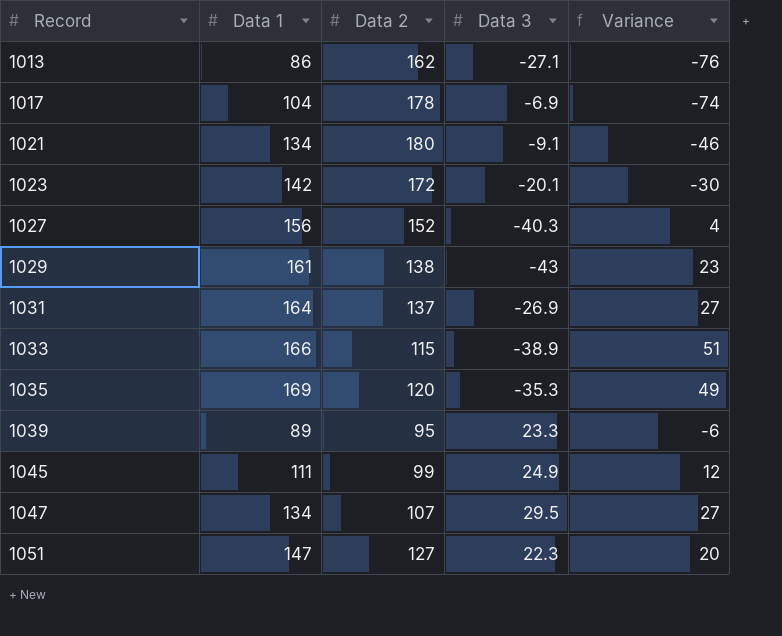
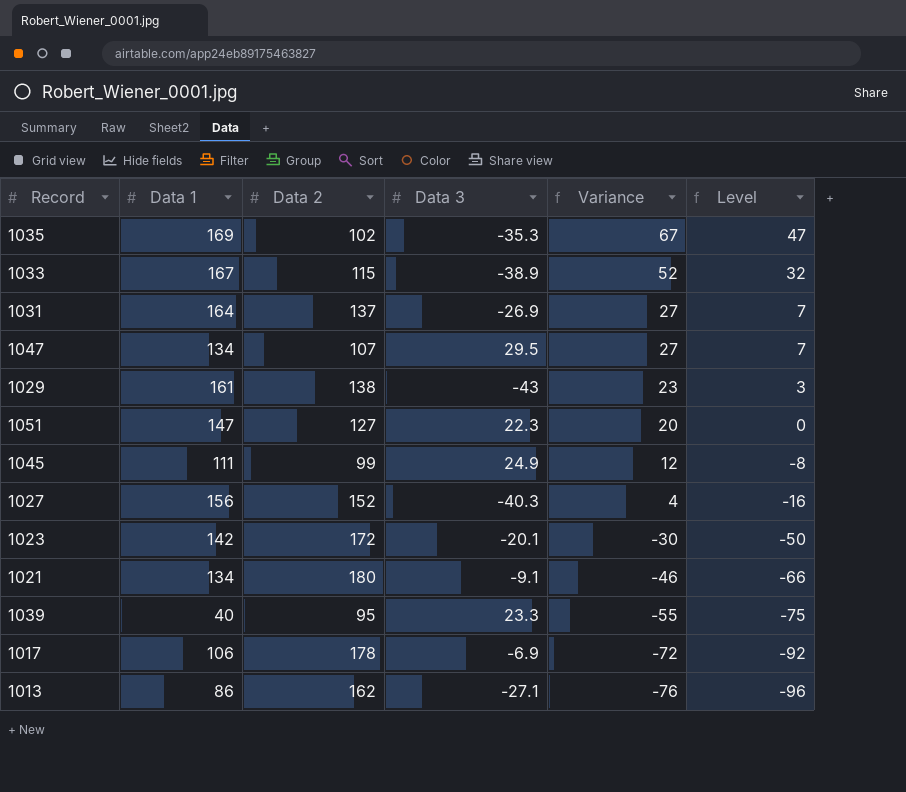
row order: Record ascending -> Variance descending
column Level | formula: none -> [Variance] - 20
1035 | Data 2: 120 -> 102
1035 | Variance: 49 -> 67
1033 | Data 1: 166 -> 167
1033 | Variance: 51 -> 52
1039 | Data 1: 89 -> 40
1039 | Variance: -6 -> -55
1017 | Data 1: 104 -> 106
1017 | Variance: -74 -> -72

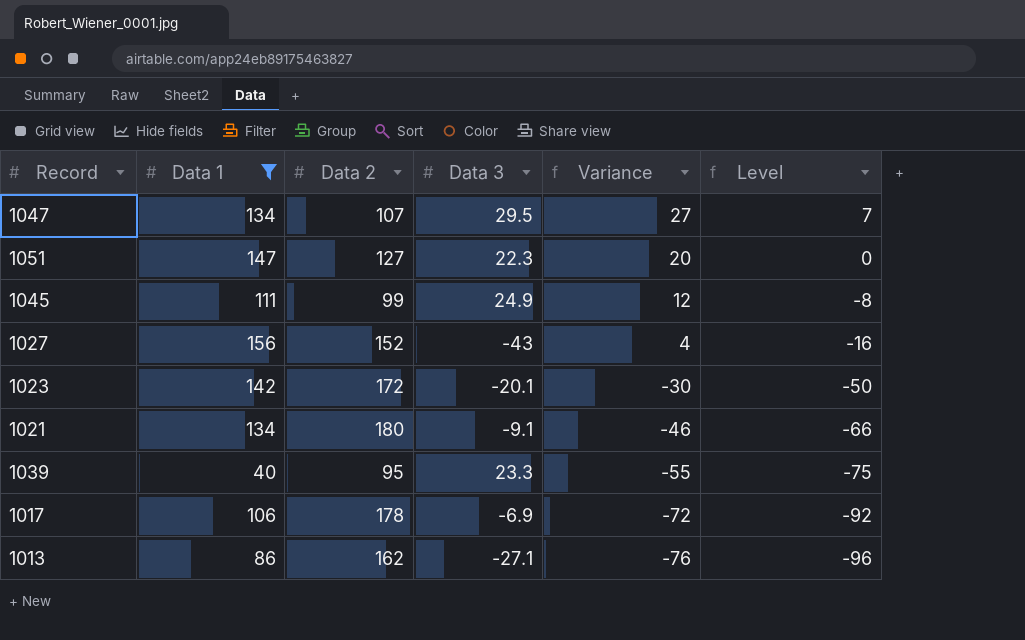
filter: none -> Data 1 <= 156
1027 | Data 3: -40.3 -> -43

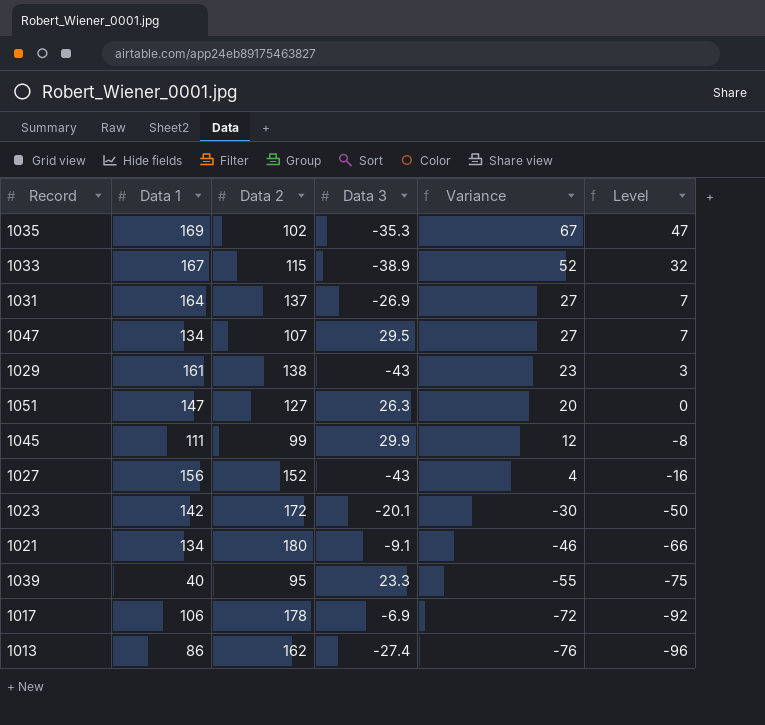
filter: Data 1 <= 156 -> none
1051 | Data 3: 22.3 -> 26.3
1045 | Data 3: 24.9 -> 29.9
1013 | Data 3: -27.1 -> -27.4

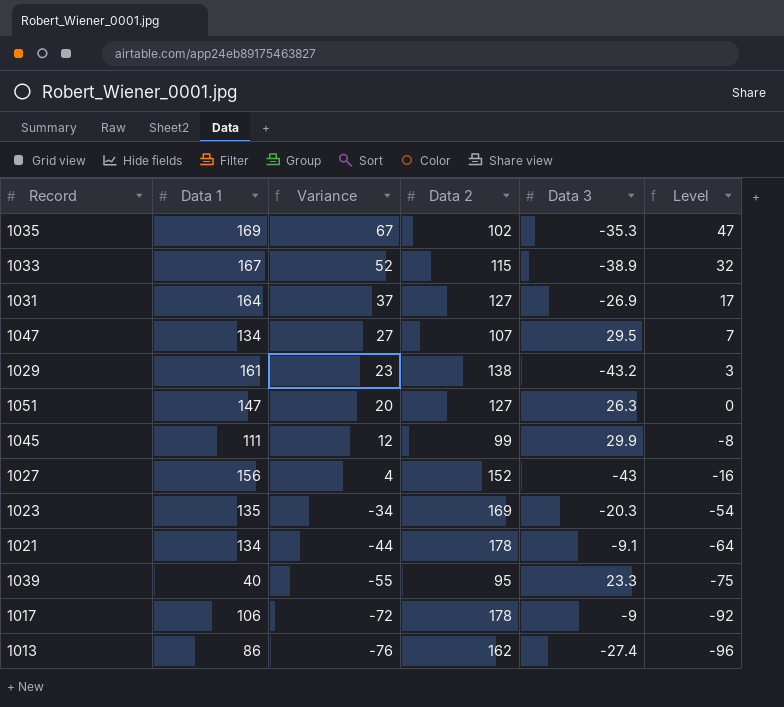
column Variance | position: 5 -> 3
1031 | Variance: 27 -> 37
1031 | Data 2: 137 -> 127
1031 | Level: 7 -> 17
1029 | Data 3: -43 -> -43.2
1023 | Data 1: 142 -> 135
1023 | Variance: -30 -> -34
1023 | Data 2: 172 -> 169
1023 | Data 3: -20.1 -> -20.3
1023 | Level: -50 -> -54
1021 | Variance: -46 -> -44
1021 | Data 2: 180 -> 178
1021 | Level: -66 -> -64
1017 | Data 3: -6.9 -> -9

